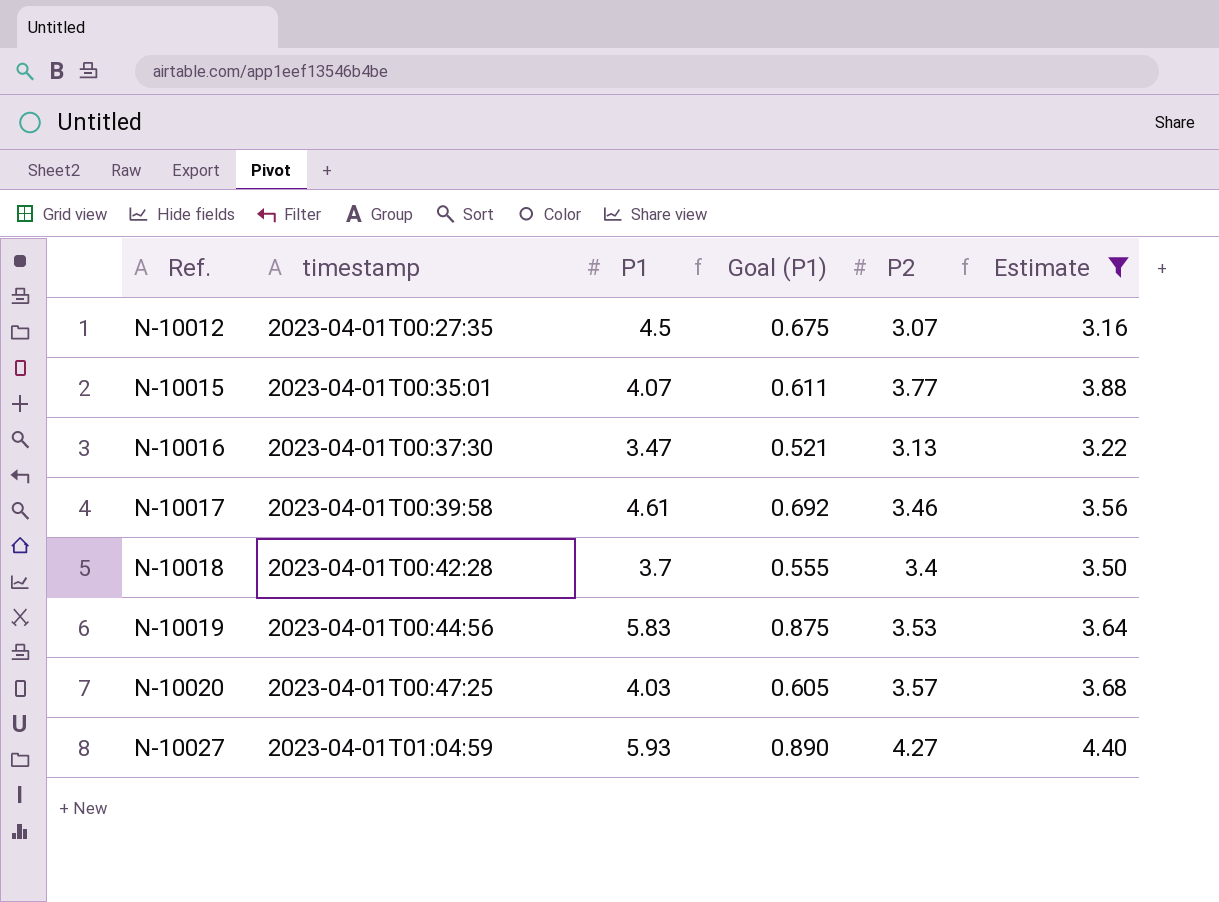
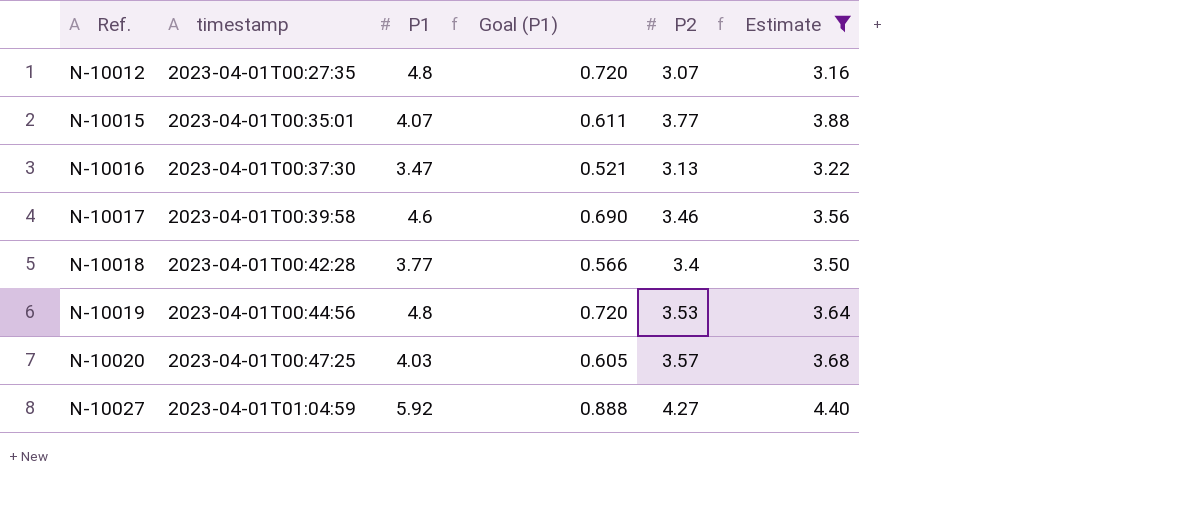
N-10012 | P1: 4.5 -> 4.8
N-10012 | Goal (P1): 0.675 -> 0.720
N-10017 | P1: 4.61 -> 4.6
N-10017 | Goal (P1): 0.692 -> 0.690
N-10018 | P1: 3.7 -> 3.77
N-10018 | Goal (P1): 0.555 -> 0.566
N-10019 | P1: 5.83 -> 4.8
N-10019 | Goal (P1): 0.875 -> 0.720
N-10027 | P1: 5.93 -> 5.92
N-10027 | Goal (P1): 0.890 -> 0.888

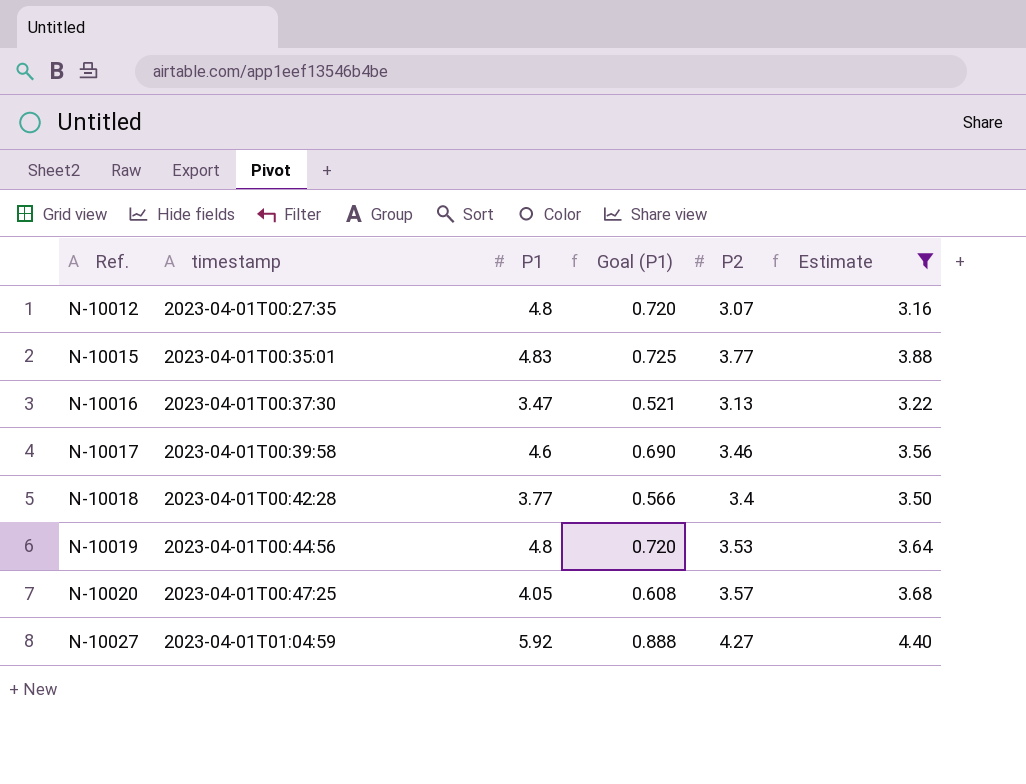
N-10015 | P1: 4.07 -> 4.83
N-10015 | Goal (P1): 0.611 -> 0.725
N-10020 | P1: 4.03 -> 4.05
N-10020 | Goal (P1): 0.605 -> 0.608

